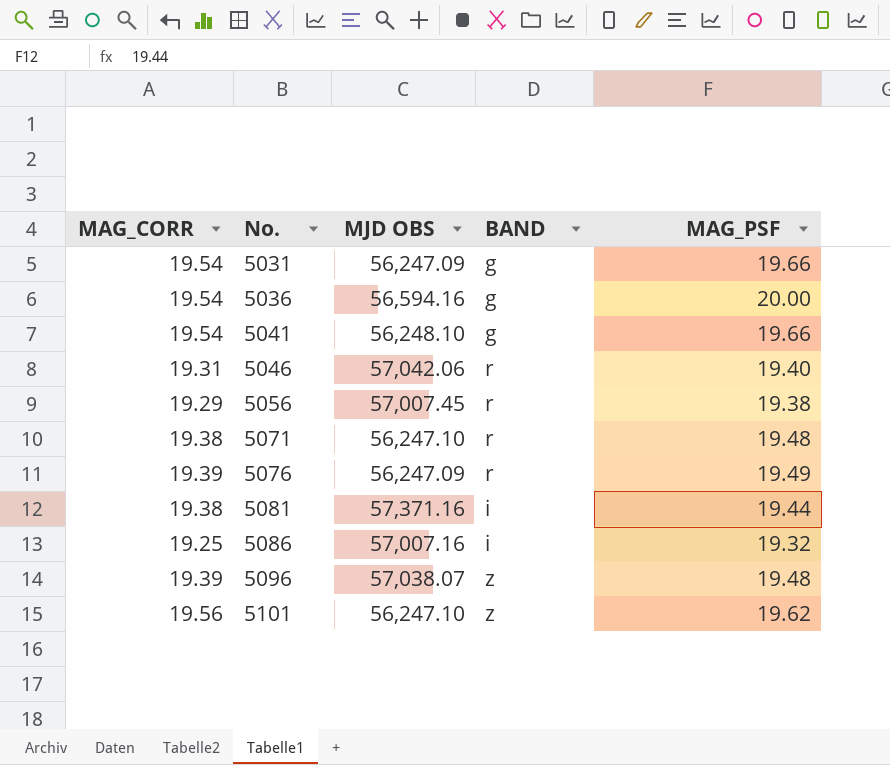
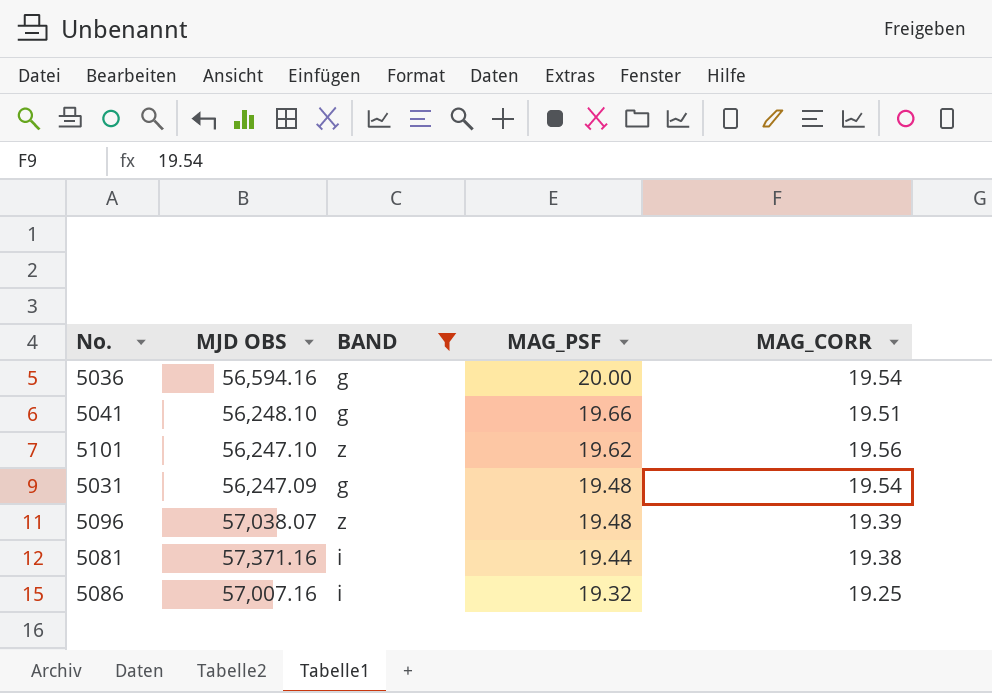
filter: none -> BAND != r
row order: No. ascending -> MAG_PSF descending
column MAG_CORR | position: 1 -> 5
5041 | MAG_CORR: 19.54 -> 19.51
5031 | MAG_PSF: 19.66 -> 19.48

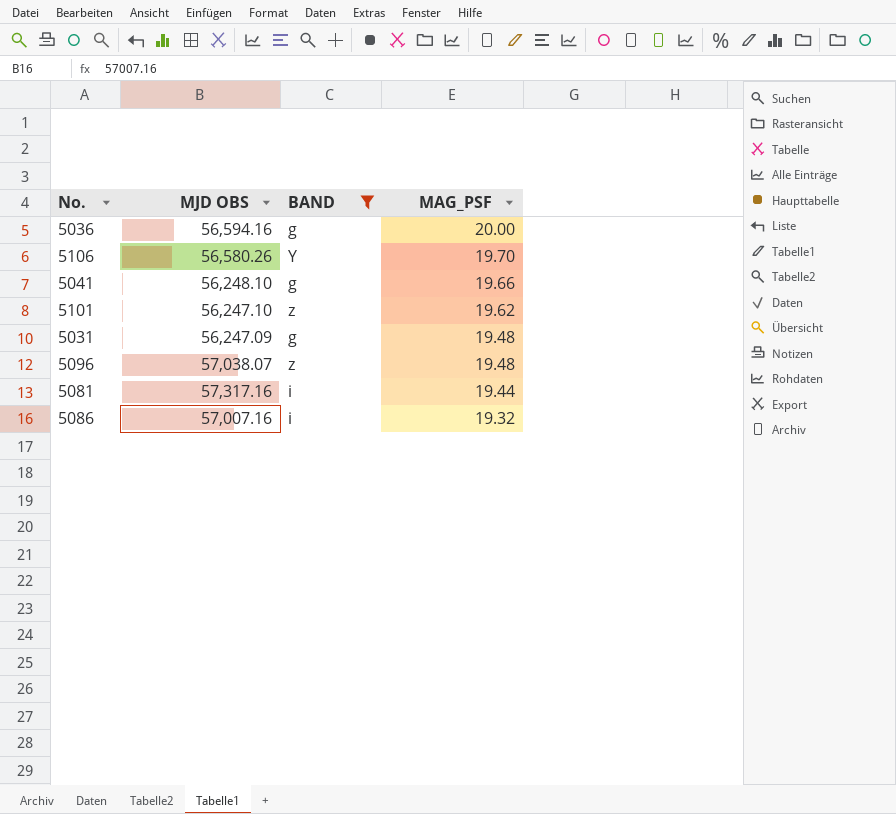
column MAG_CORR | position: 5 -> none
row 5106: none -> 56,580.26 | Y | 19.70
5081 | MJD OBS: 57,371.16 -> 57,317.16

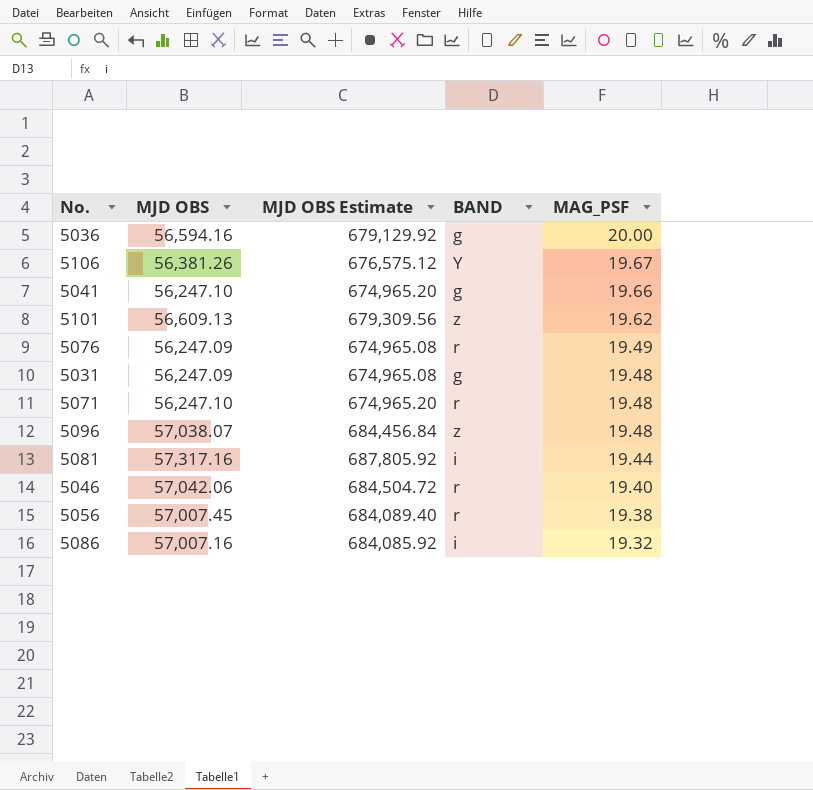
filter: BAND != r -> none
column MJD OBS Estimate | formula: none -> [MJD OBS] * 12
5106 | MJD OBS: 56,580.26 -> 56,381.26
5106 | MAG_PSF: 19.70 -> 19.67
5041 | MJD OBS: 56,248.10 -> 56,247.10
5101 | MJD OBS: 56,247.10 -> 56,609.13

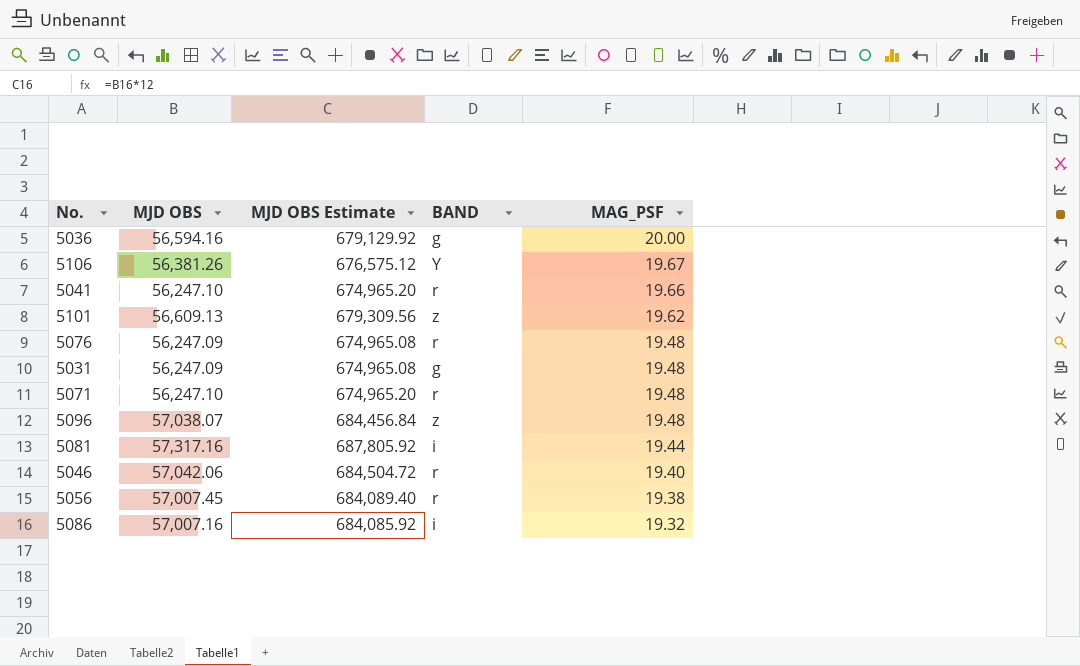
5041 | BAND: g -> r
5076 | MAG_PSF: 19.49 -> 19.48

